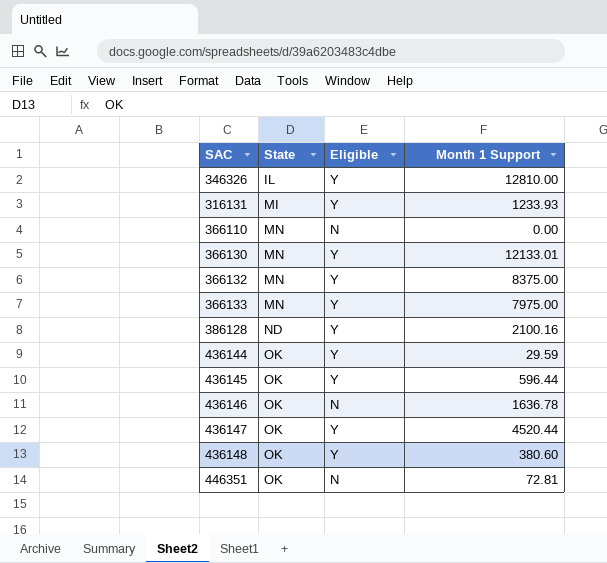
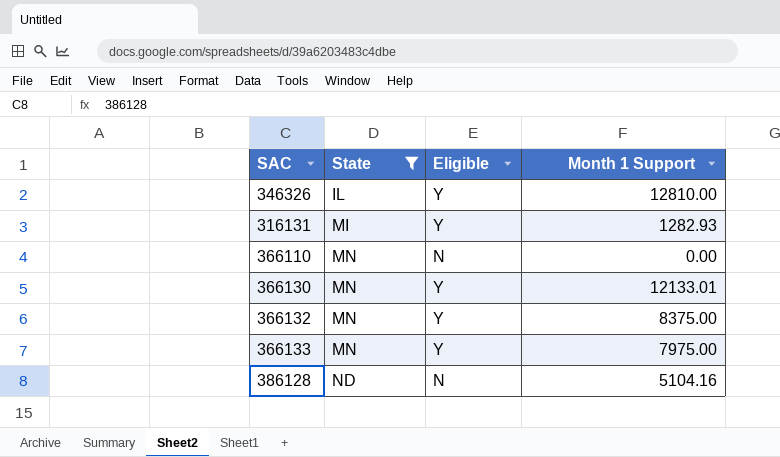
filter: none -> State != OK
316131 | Month 1 Support: 1233.93 -> 1282.93
386128 | Eligible: Y -> N
386128 | Month 1 Support: 2100.16 -> 5104.16

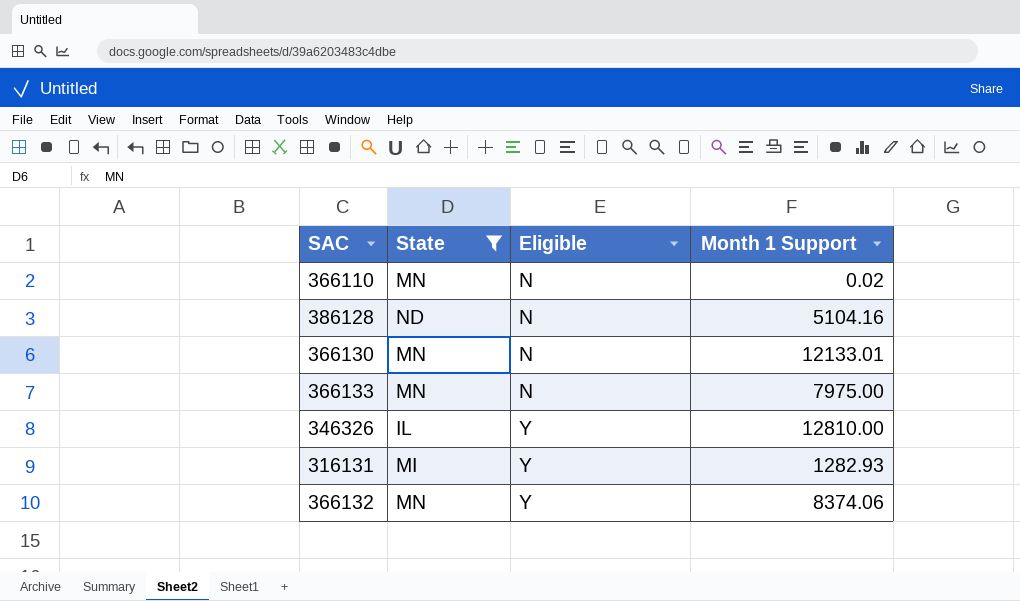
row order: State ascending -> Eligible ascending
366110 | Month 1 Support: 0.00 -> 0.02
366130 | Eligible: Y -> N
366133 | Eligible: Y -> N
366132 | Month 1 Support: 8375.00 -> 8374.06

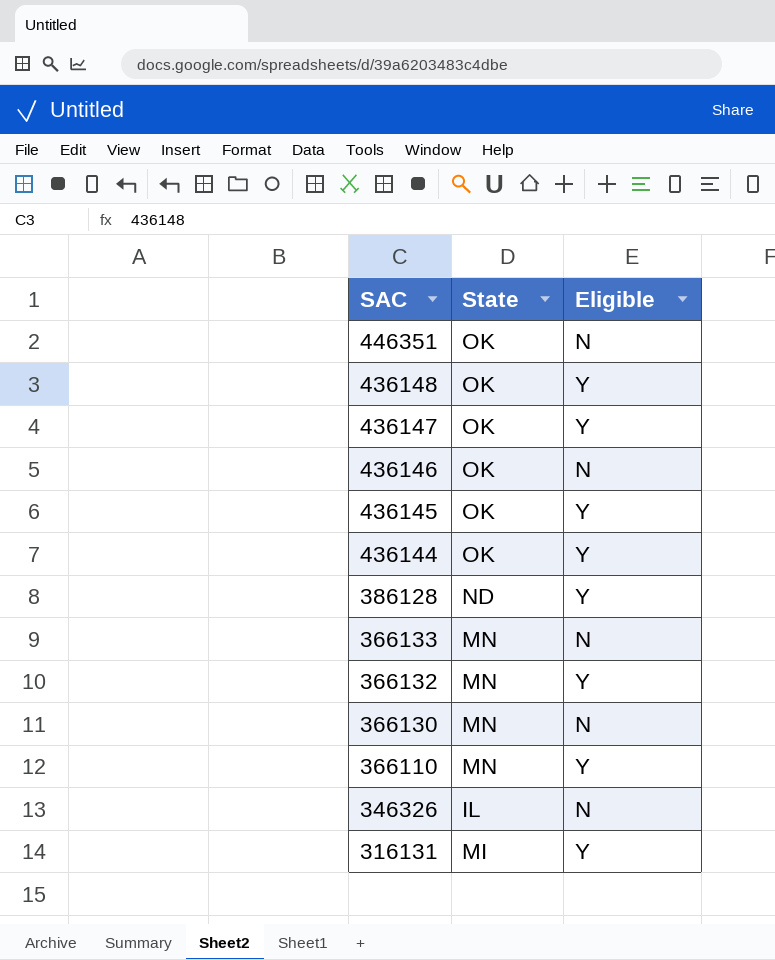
filter: State != OK -> none
row order: Eligible ascending -> SAC descending
column Month 1 Support | position: 4 -> none
386128 | Eligible: N -> Y
366110 | Eligible: N -> Y
346326 | Eligible: Y -> N

